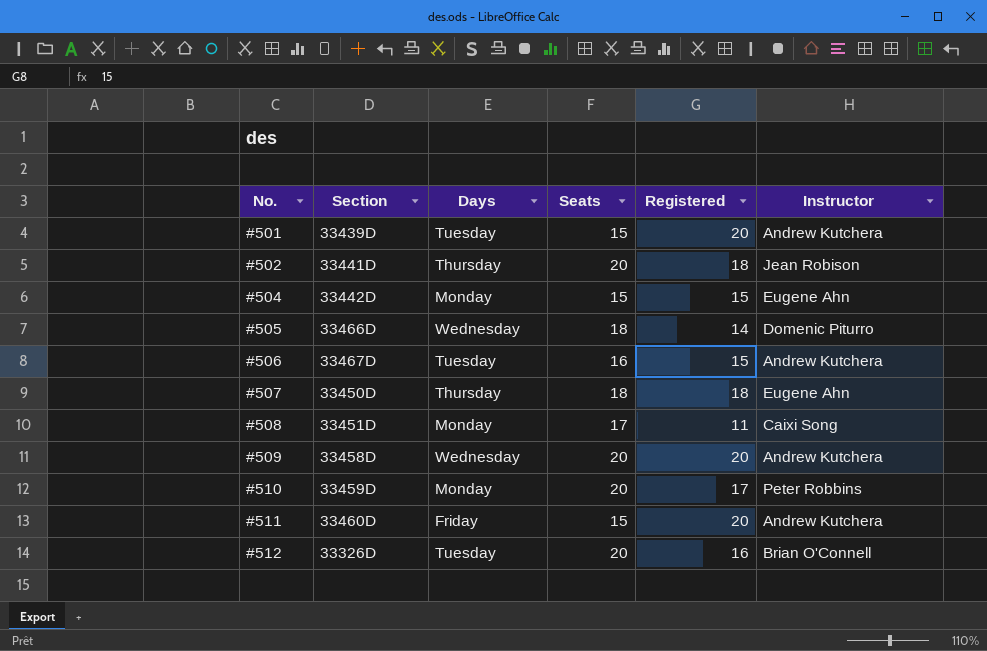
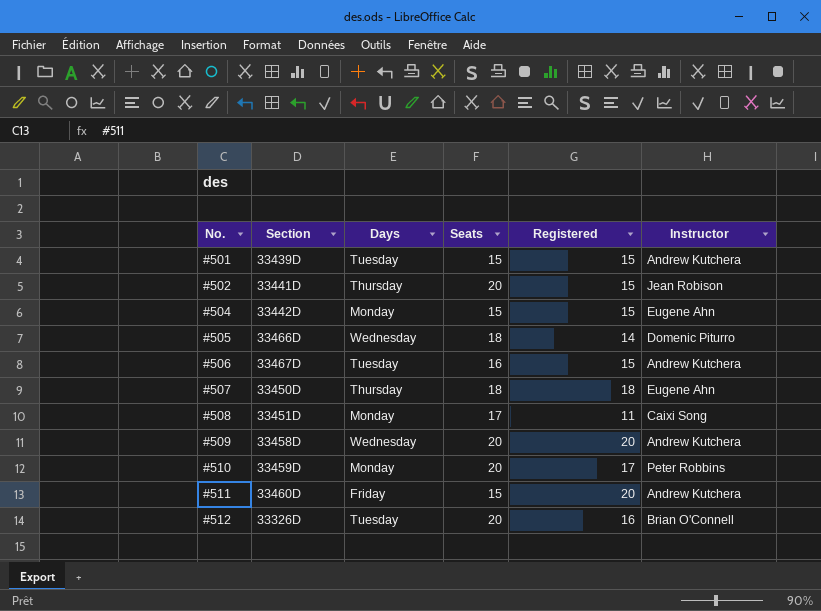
#501 | Registered: 20 -> 15
#502 | Registered: 18 -> 15

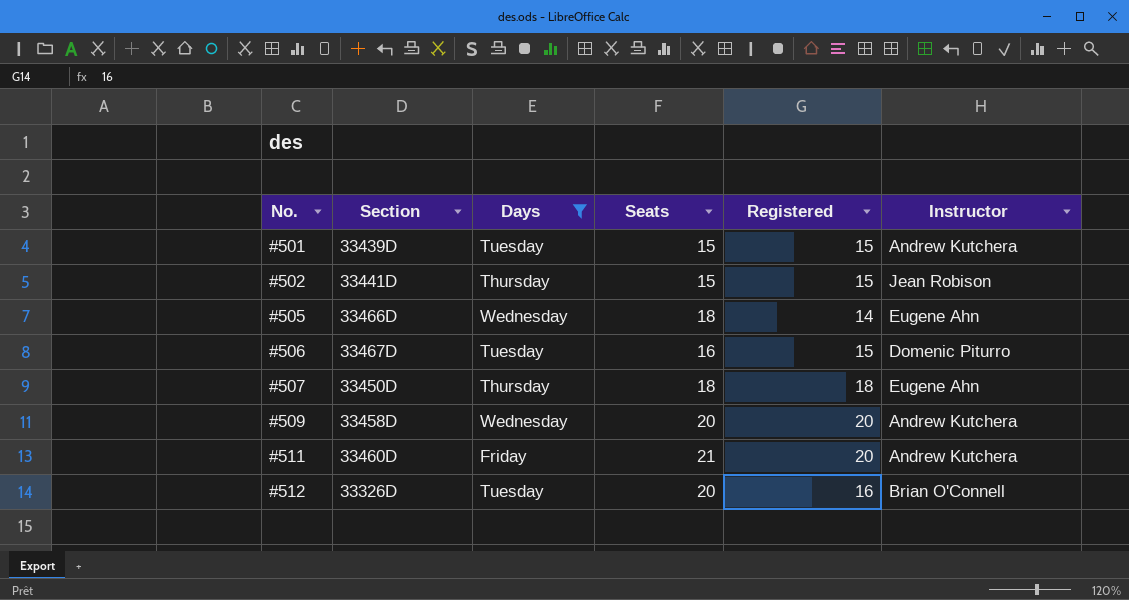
filter: none -> Days != Monday
#502 | Seats: 20 -> 15
#505 | Instructor: Domenic Piturro -> Eugene Ahn
#506 | Instructor: Andrew Kutchera -> Domenic Piturro
#511 | Seats: 15 -> 21

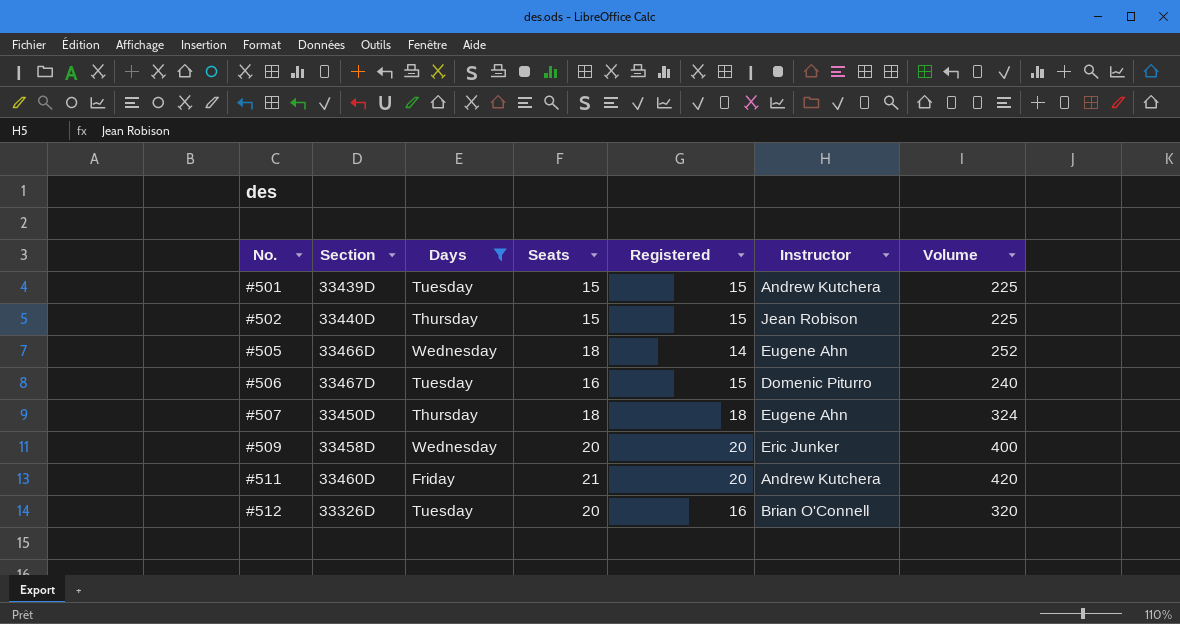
column Volume | formula: none -> [Seats] * [Registered]
#502 | Section: 33441D -> 33440D
#509 | Instructor: Andrew Kutchera -> Eric Junker

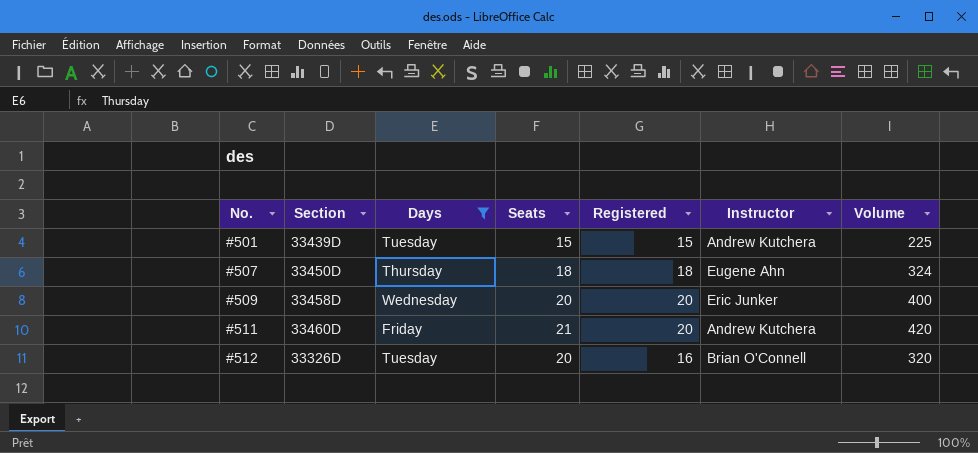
row #502: 33440D | Thursday | 15 | 15 | Jean Robison | 225 -> none
row #505: 33466D | Wednesday | 18 | 14 | Eugene Ahn | 252 -> none
row #506: 33467D | Tuesday | 16 | 15 | Domenic Piturro | 240 -> none

